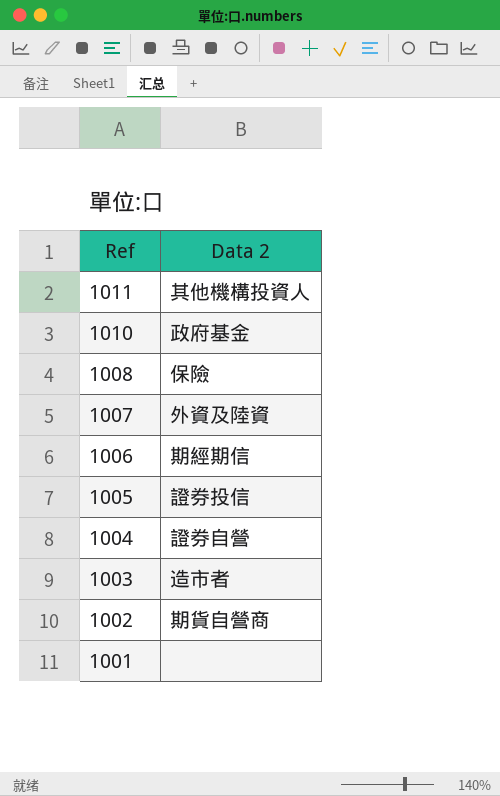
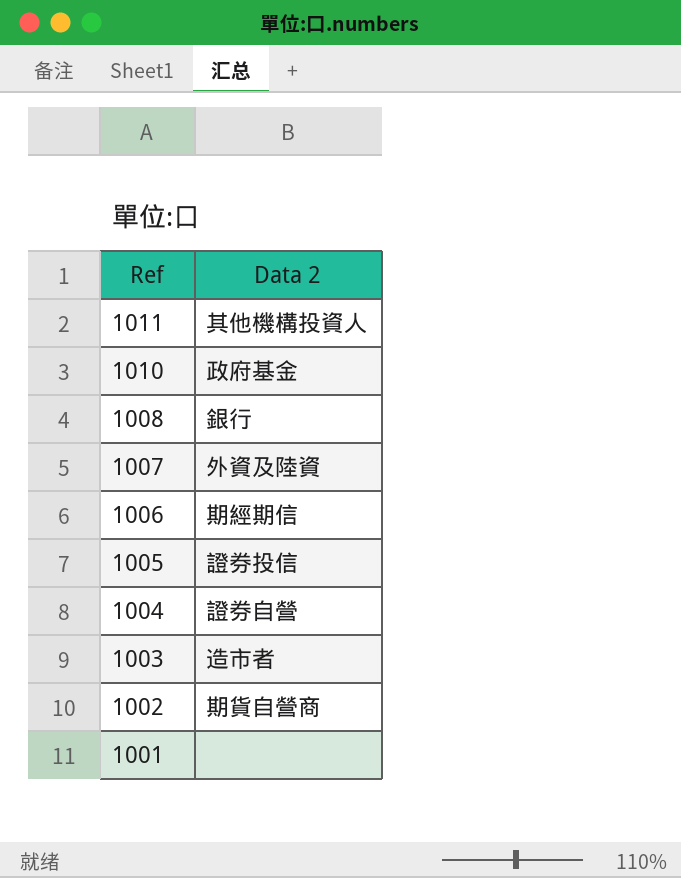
1008 | Data 2: 保險 -> 銀行

